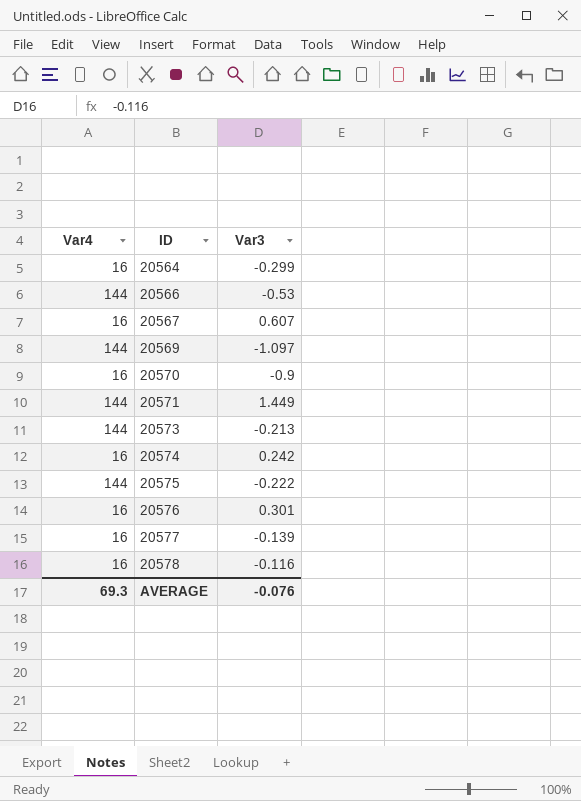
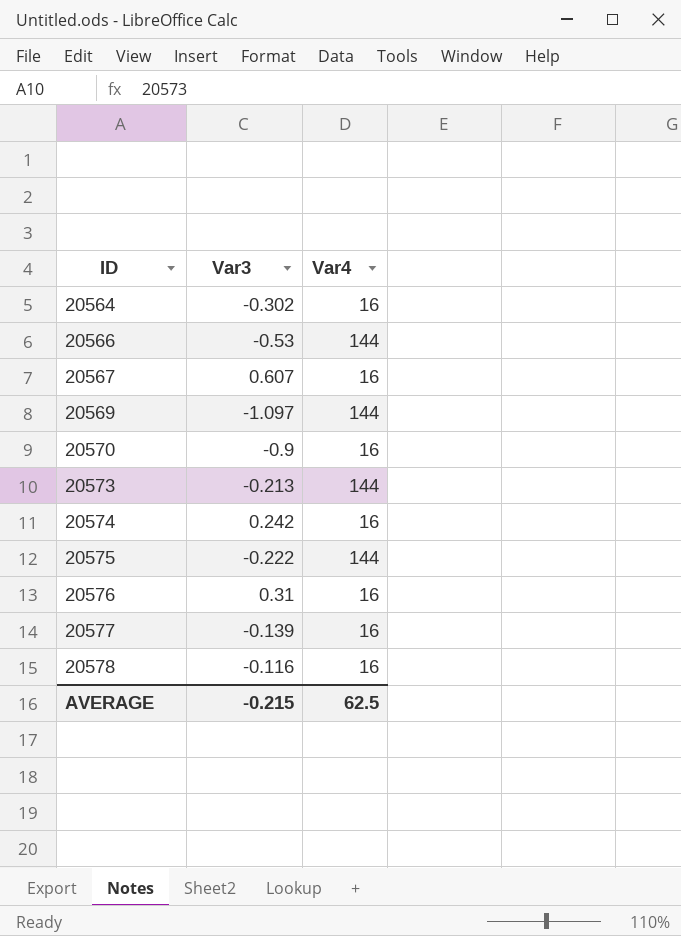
column Var4 | position: 1 -> 3
row 20571: 144 | 1.449 -> none
20564 | Var3: -0.299 -> -0.302
20576 | Var3: 0.301 -> 0.31
AVERAGE | Var3: -0.076 -> -0.215
AVERAGE | Var4: 69.3 -> 62.5

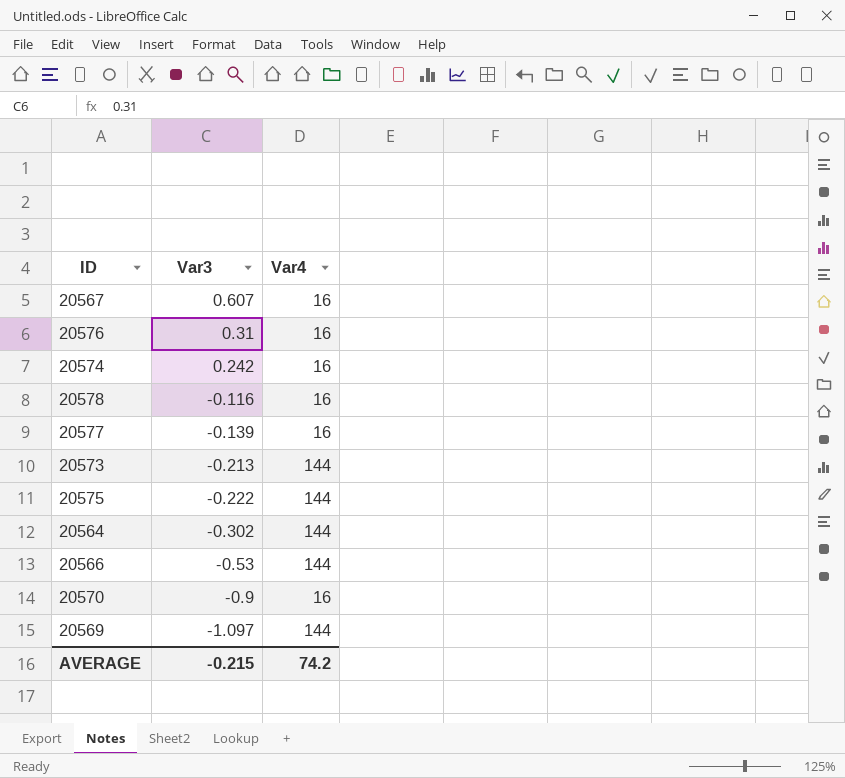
row order: ID ascending -> Var3 descending
20564 | Var4: 16 -> 144
AVERAGE | Var4: 62.5 -> 74.2

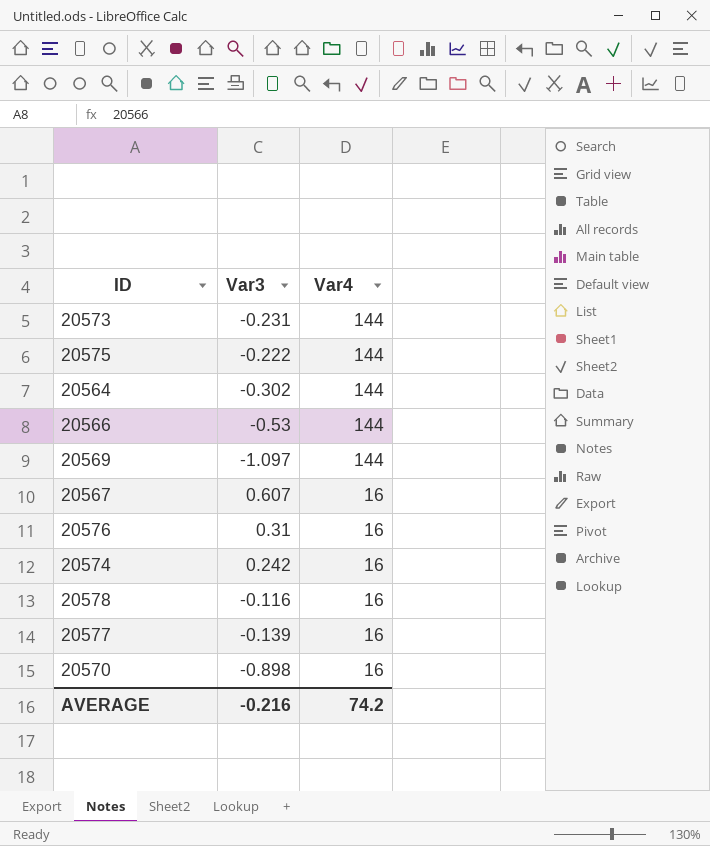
row order: Var3 descending -> Var4 descending
20573 | Var3: -0.213 -> -0.231
20570 | Var3: -0.9 -> -0.898
AVERAGE | Var3: -0.215 -> -0.216

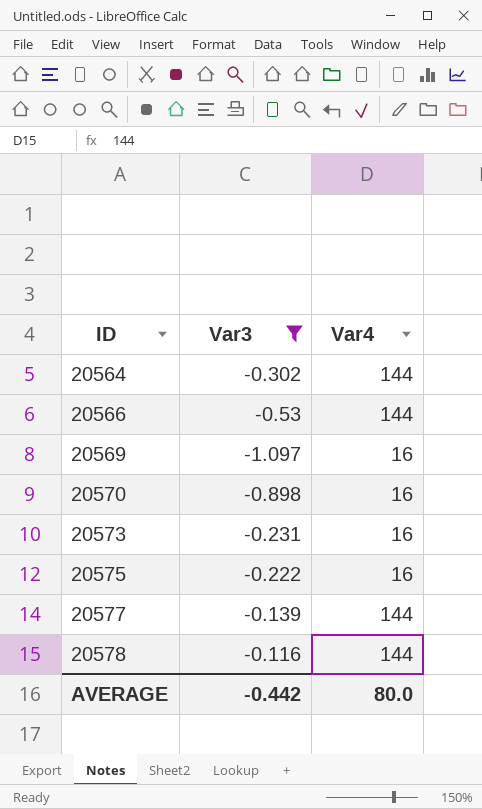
filter: none -> Var3 <= -0.116
row order: Var4 descending -> ID ascending
20569 | Var4: 144 -> 16
20573 | Var4: 144 -> 16
20575 | Var4: 144 -> 16
20577 | Var4: 16 -> 144
20578 | Var4: 16 -> 144
AVERAGE | Var3: -0.216 -> -0.442
AVERAGE | Var4: 74.2 -> 80.0

